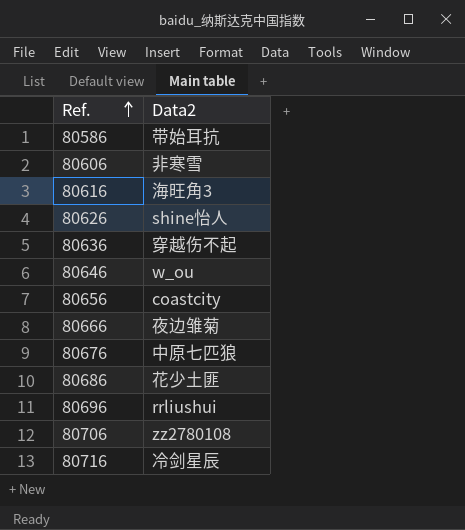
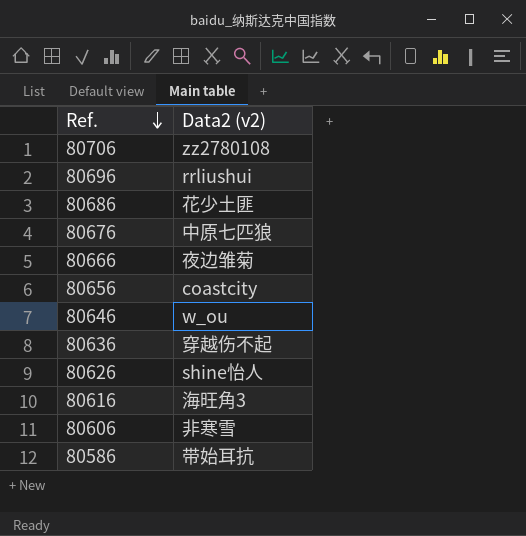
row order: Ref. ascending -> Ref. descending
column name: Data2 -> Data2 (v2)
row 80716: 冷剑星辰 -> none

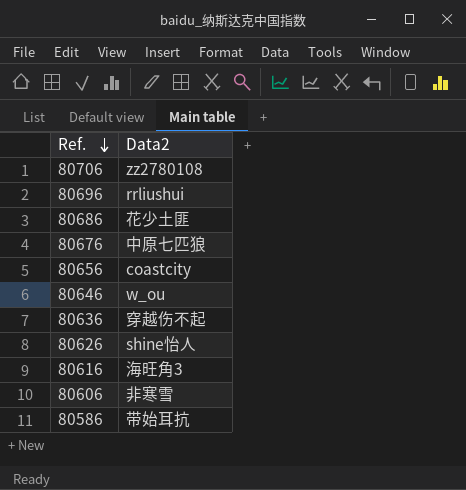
column name: Data2 (v2) -> Data2
row 80666: 夜边雏菊 -> none

